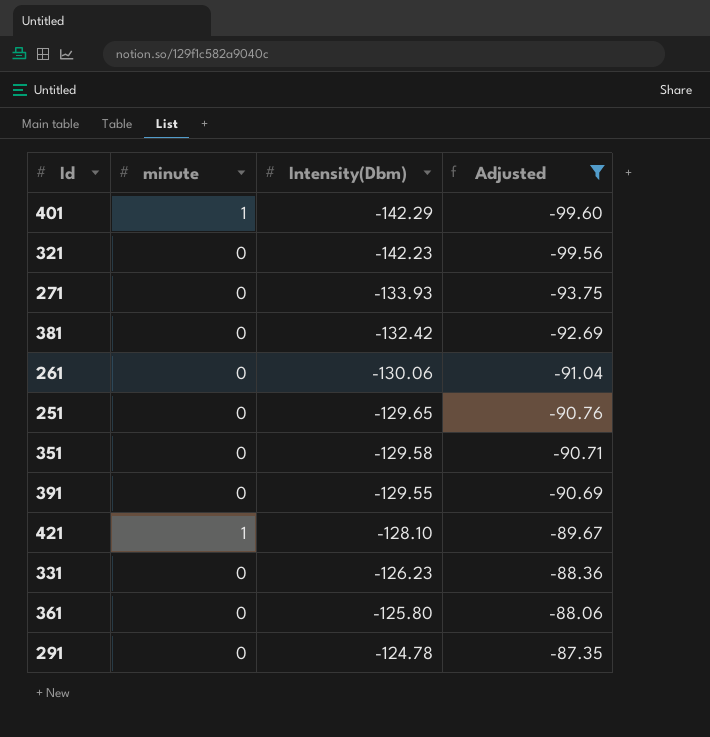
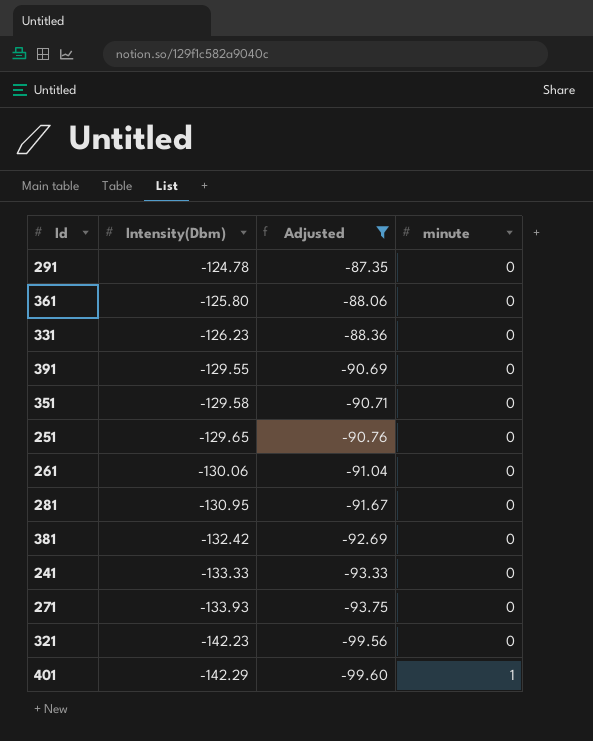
row order: Intensity(Dbm) ascending -> Intensity(Dbm) descending
column minute | position: 2 -> 4
row 421: 1 | -128.10 | -89.67 -> none
row 281: none -> -130.95 | -91.67 | 0
row 241: none -> -133.33 | -93.33 | 0

